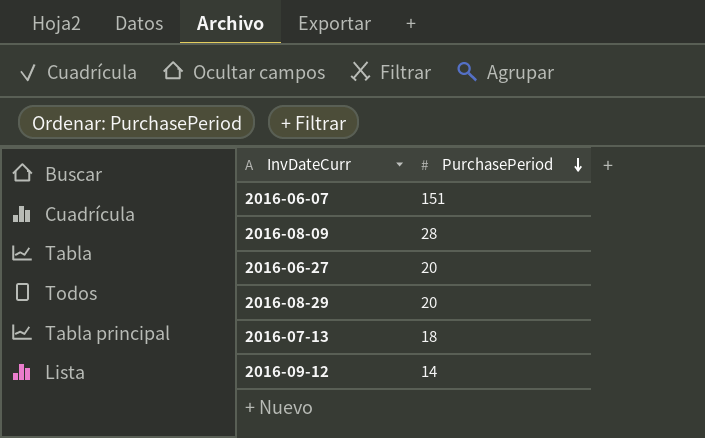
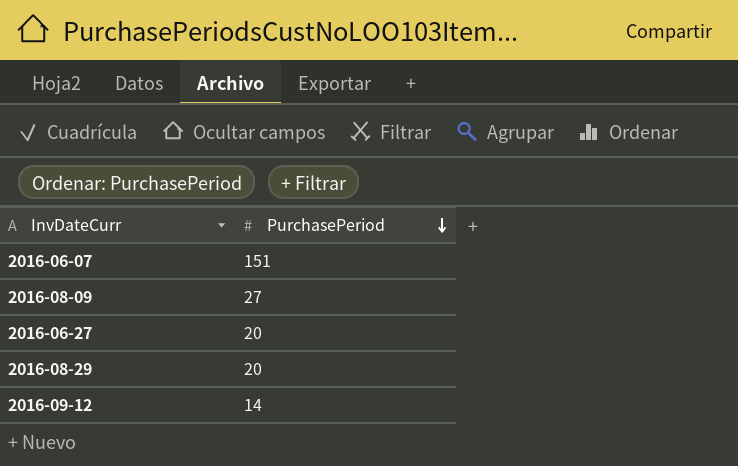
row 2016-07-13: 18 -> none
2016-08-09 | PurchasePeriod: 28 -> 27

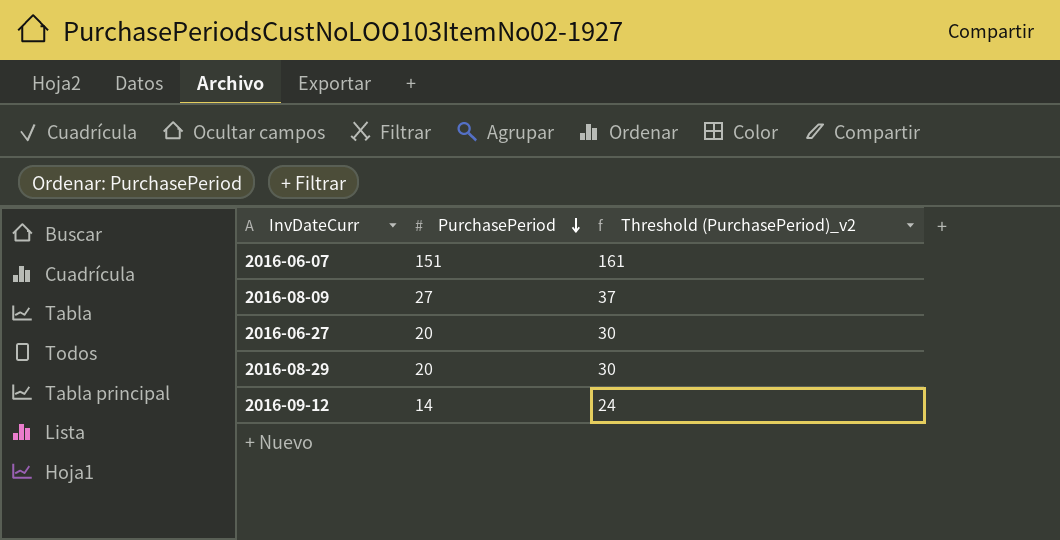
column Threshold (PurchasePeriod)_v2 | formula: none -> [PurchasePeriod] + 10

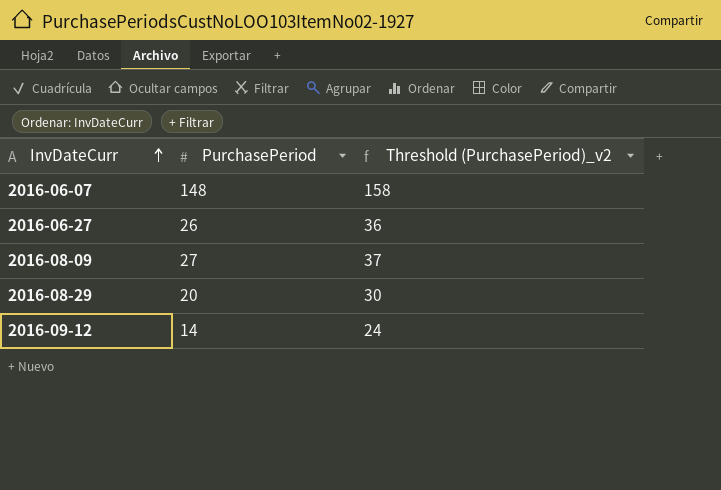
row order: PurchasePeriod descending -> InvDateCurr ascending
2016-06-07 | PurchasePeriod: 151 -> 148
2016-06-07 | Threshold (PurchasePeriod)_v2: 161 -> 158
2016-06-27 | PurchasePeriod: 20 -> 26
2016-06-27 | Threshold (PurchasePeriod)_v2: 30 -> 36

